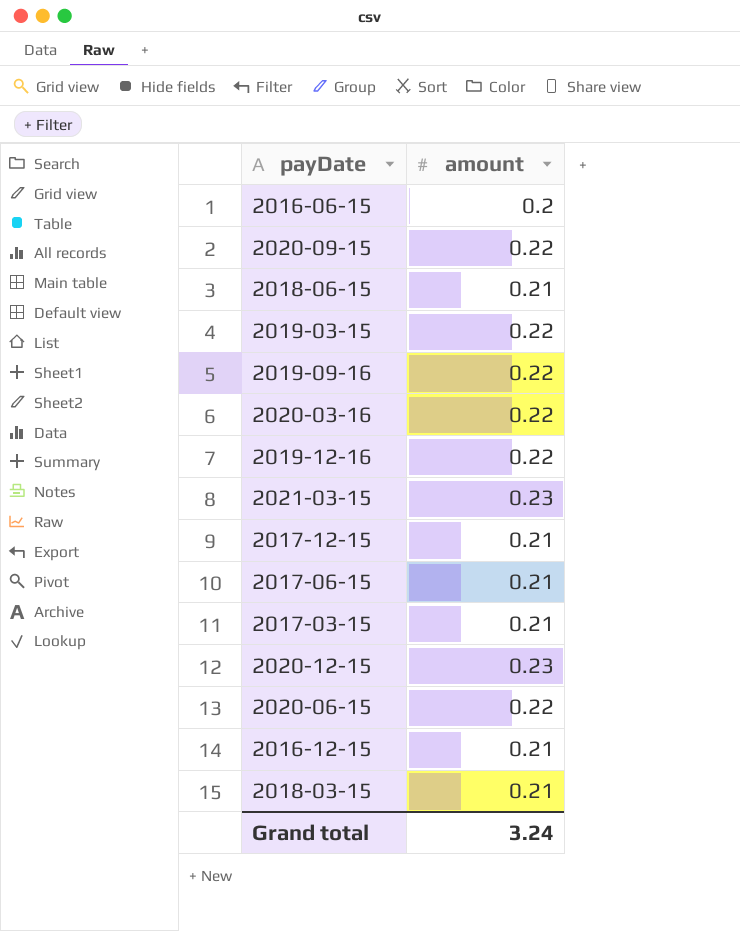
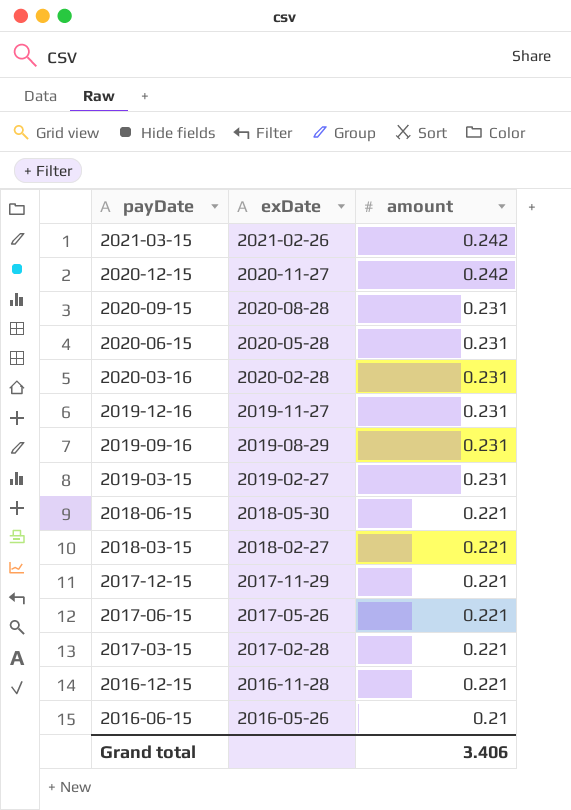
row order: none -> payDate descending
column exDate | position: none -> 2
2021-03-15 | amount: 0.23 -> 0.242
2020-12-15 | amount: 0.23 -> 0.242
2020-09-15 | amount: 0.22 -> 0.231
2020-06-15 | amount: 0.22 -> 0.231
2020-03-16 | amount: 0.22 -> 0.231
2019-12-16 | amount: 0.22 -> 0.231
2019-09-16 | amount: 0.22 -> 0.231
2019-03-15 | amount: 0.22 -> 0.231
2018-06-15 | amount: 0.21 -> 0.221
2018-03-15 | amount: 0.21 -> 0.221
2017-12-15 | amount: 0.21 -> 0.221
2017-06-15 | amount: 0.21 -> 0.221
2017-03-15 | amount: 0.21 -> 0.221
2016-12-15 | amount: 0.21 -> 0.221
2016-06-15 | amount: 0.2 -> 0.21
Grand total | amount: 3.24 -> 3.406

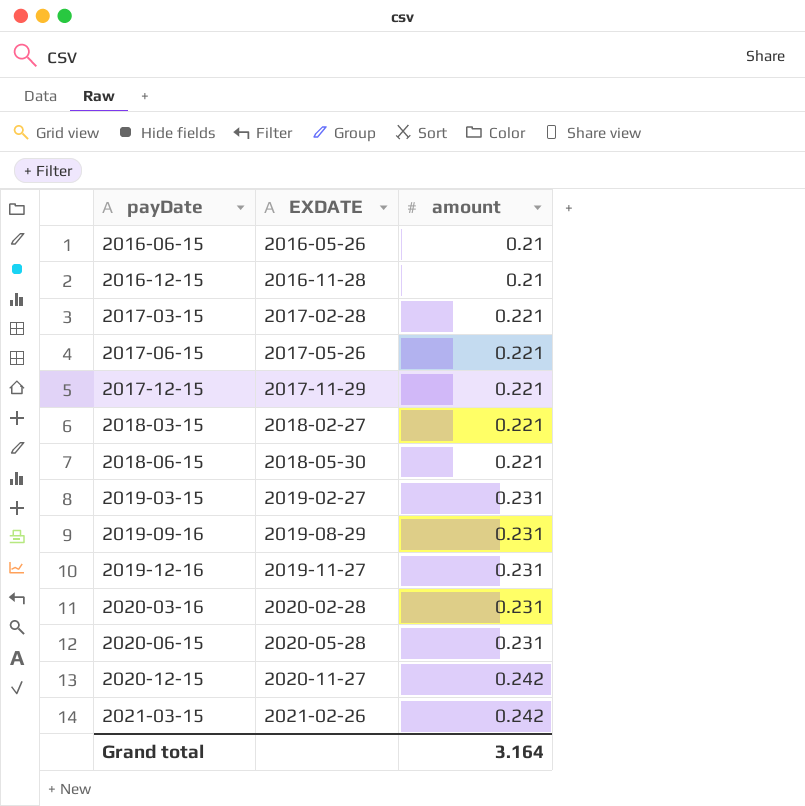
row order: payDate descending -> payDate ascending
column name: exDate -> EXDATE
row 2020-09-15: 2020-08-28 | 0.231 -> none
2016-12-15 | amount: 0.221 -> 0.21
Grand total | amount: 3.406 -> 3.164

